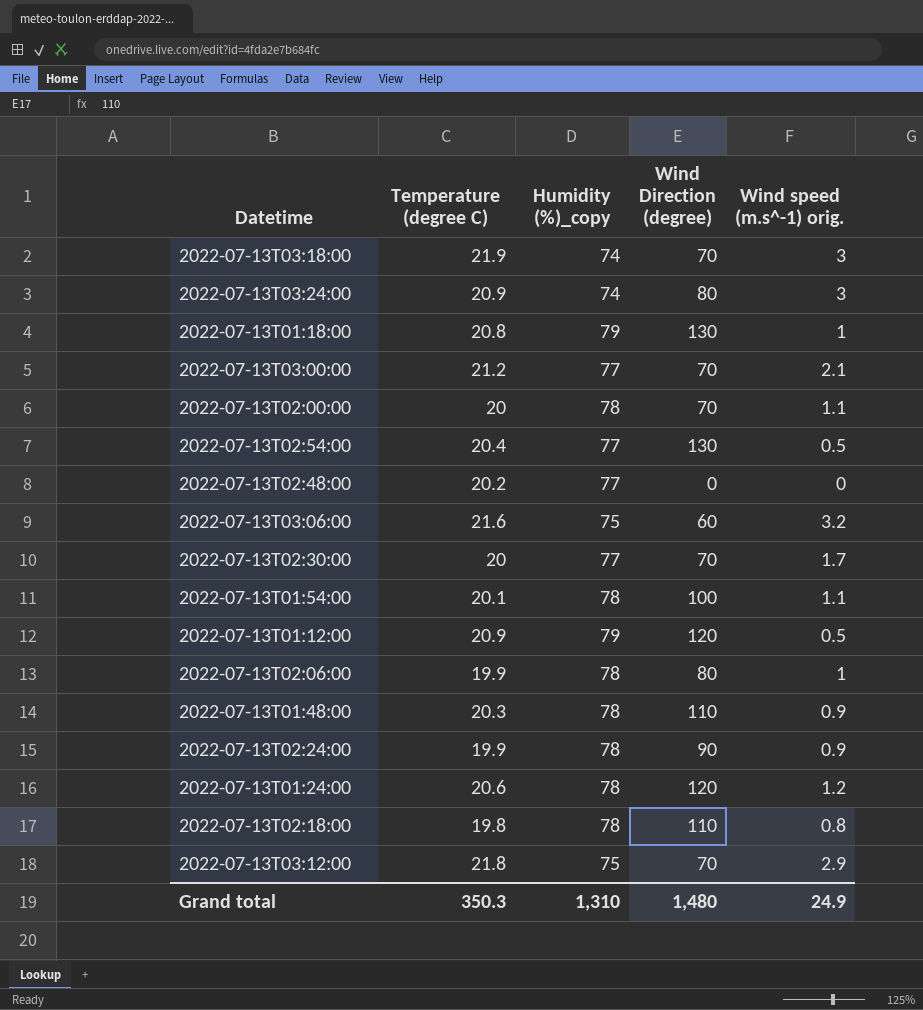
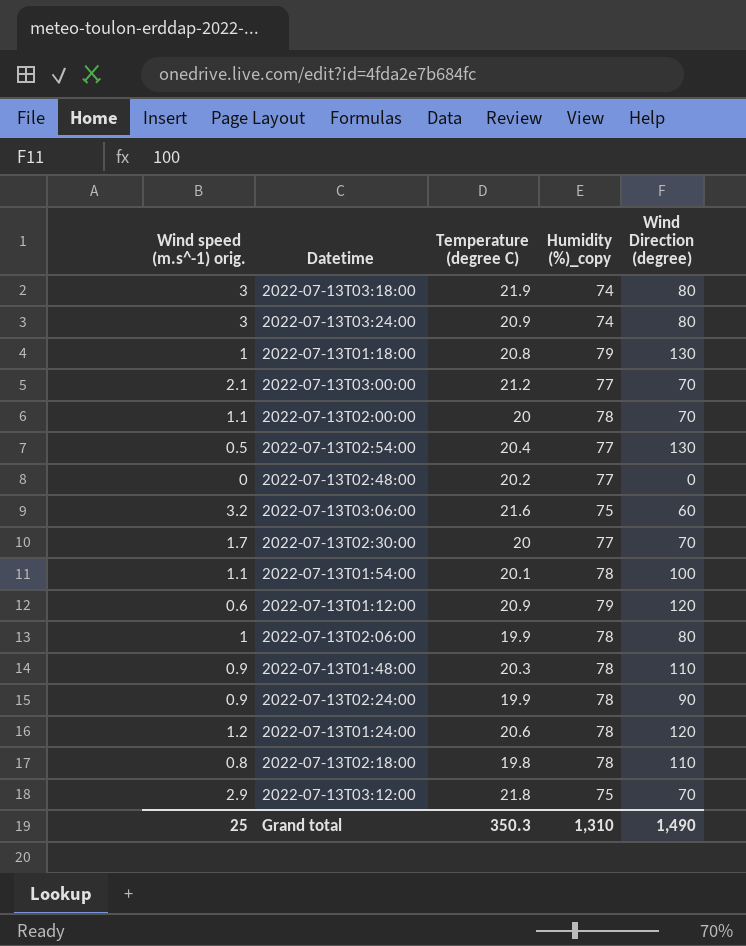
column Wind speed (m.s^-1) orig. | position: 5 -> 1
2022-07-13T03:18:00 | Wind Direction (degree): 70 -> 80
2022-07-13T01:12:00 | Wind speed (m.s^-1) orig.: 0.5 -> 0.6
Grand total | Wind speed (m.s^-1) orig.: 24.9 -> 25
Grand total | Wind Direction (degree): 1,480 -> 1,490

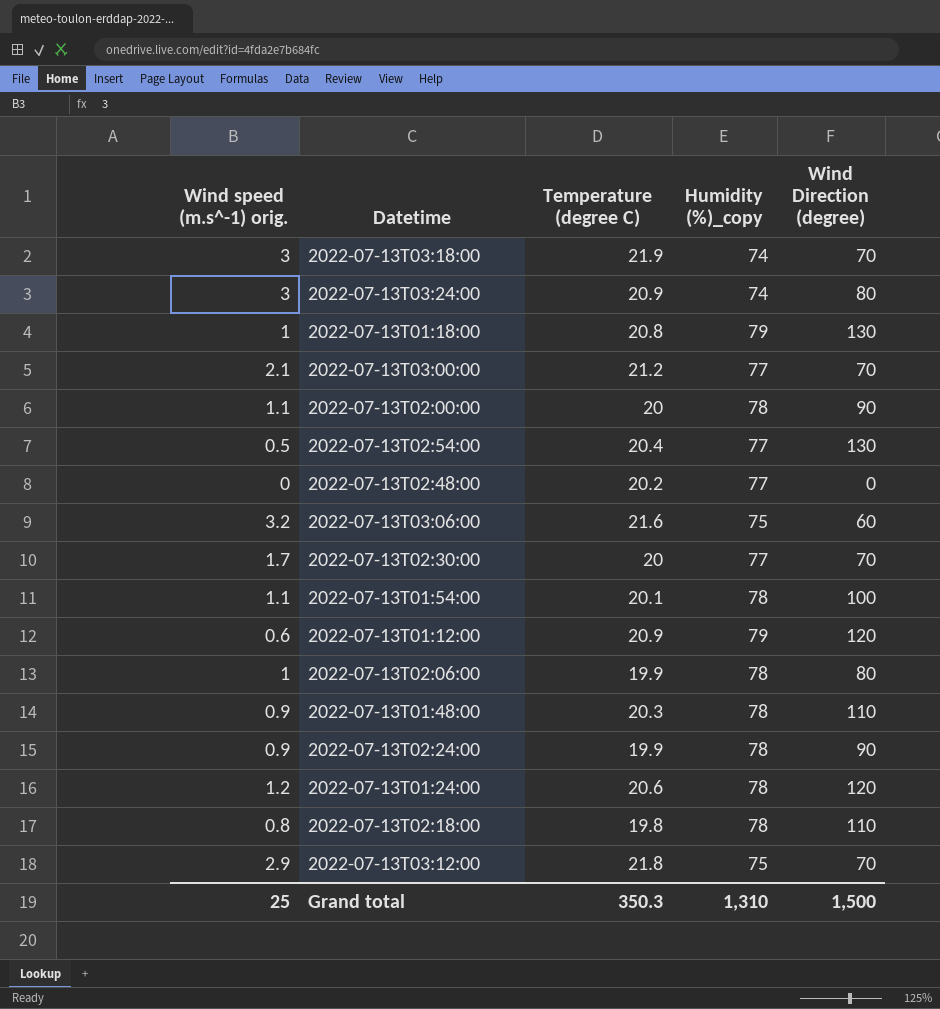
2022-07-13T03:18:00 | Wind Direction (degree): 80 -> 70
2022-07-13T02:00:00 | Wind Direction (degree): 70 -> 90
Grand total | Wind Direction (degree): 1,490 -> 1,500

